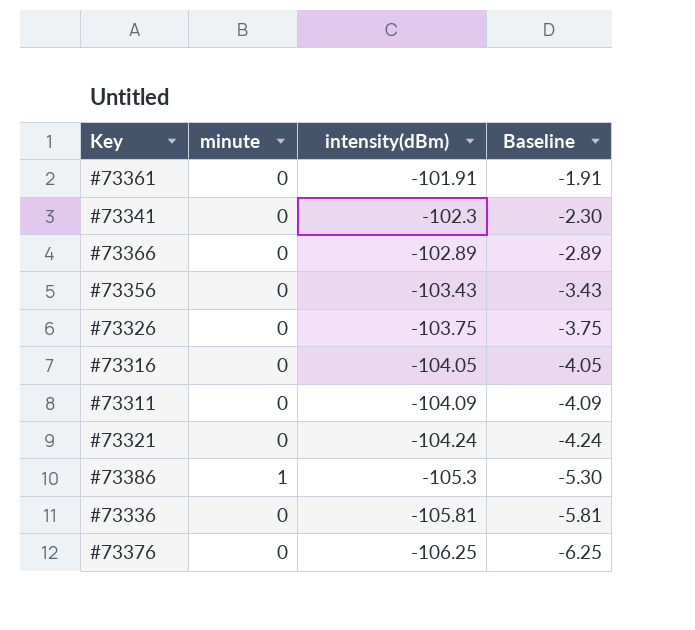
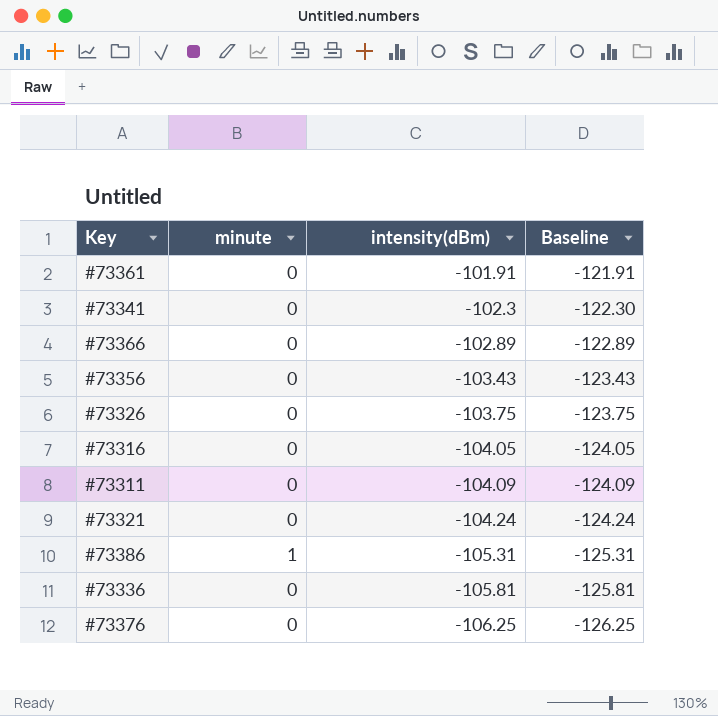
column Baseline | formula: [intensity(dBm)] + 100 -> [intensity(dBm)] - 20
#73386 | intensity(dBm): -105.3 -> -105.31

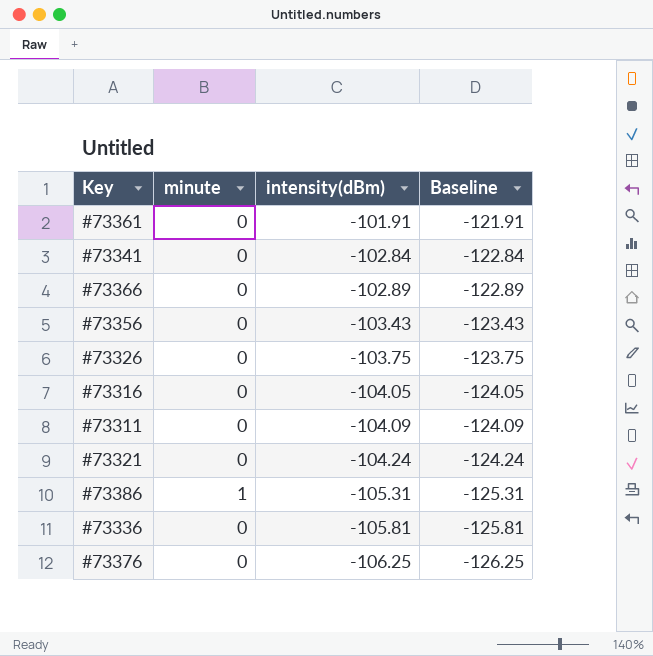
#73341 | intensity(dBm): -102.3 -> -102.84
#73341 | Baseline: -122.30 -> -122.84

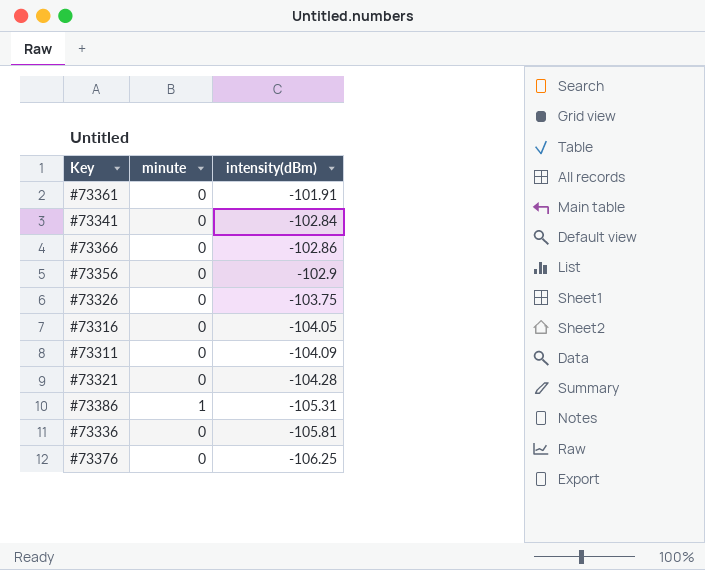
column Baseline | formula: [intensity(dBm)] - 20 -> none
#73366 | intensity(dBm): -102.89 -> -102.86
#73356 | intensity(dBm): -103.43 -> -102.9
#73321 | intensity(dBm): -104.24 -> -104.28

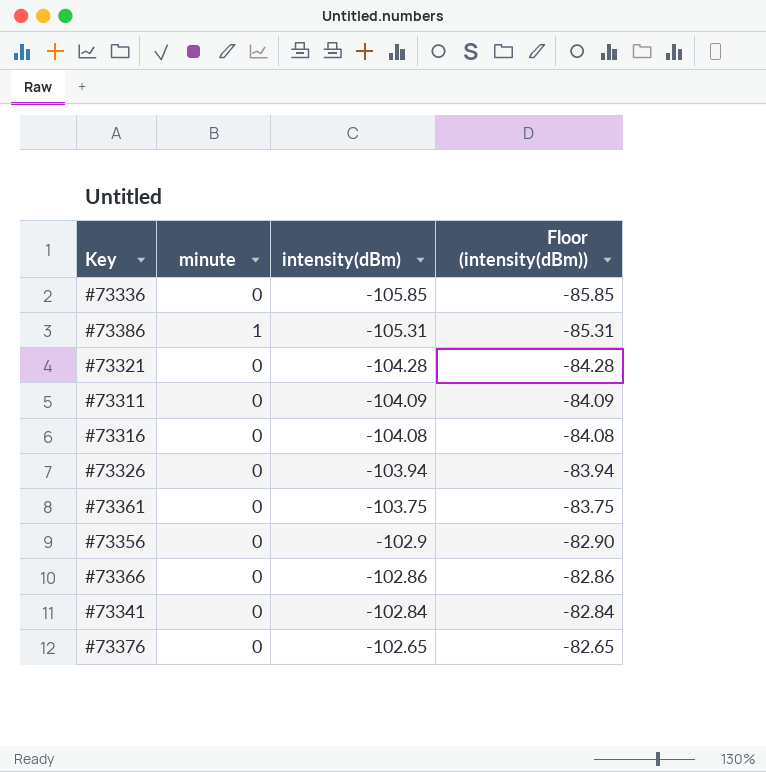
row order: intensity(dBm) descending -> intensity(dBm) ascending
column Floor (intensity(dBm)) | formula: none -> [intensity(dBm)] + 20
#73336 | intensity(dBm): -105.81 -> -105.85
#73316 | intensity(dBm): -104.05 -> -104.08
#73326 | intensity(dBm): -103.75 -> -103.94
#73361 | intensity(dBm): -101.91 -> -103.75
#73376 | intensity(dBm): -106.25 -> -102.65

